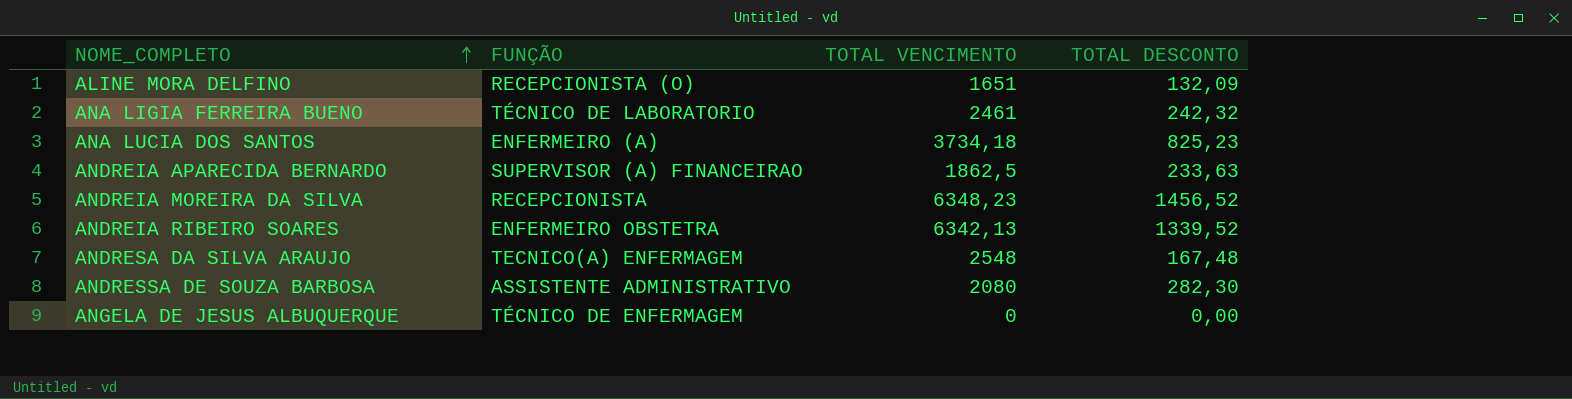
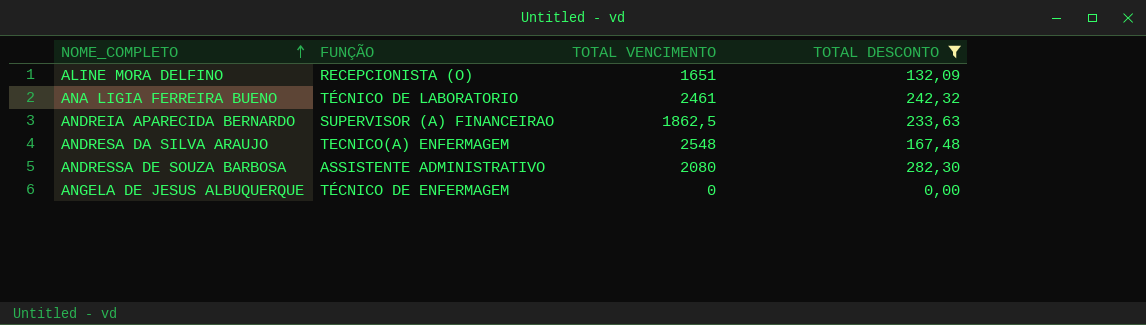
filter: none -> TOTAL DESCONTO <= 282,30

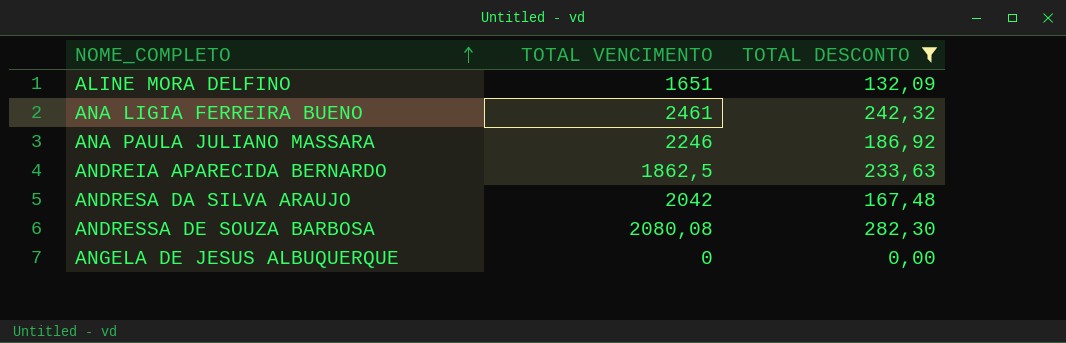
column FUNÇÃO | position: 2 -> none
row ANA PAULA JULIANO MASSARA: none -> 2246 | 186,92
ANDRESA DA SILVA ARAUJO | TOTAL VENCIMENTO: 2548 -> 2042
ANDRESSA DE SOUZA BARBOSA | TOTAL VENCIMENTO: 2080 -> 2080,08

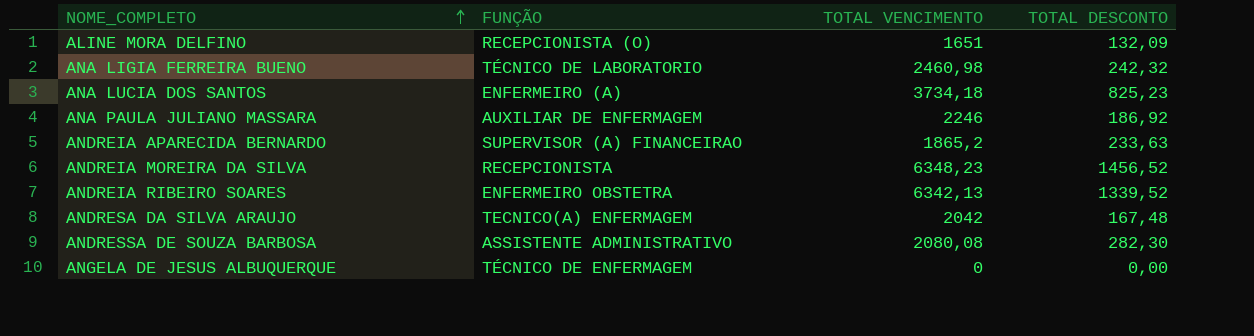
filter: TOTAL DESCONTO <= 282,30 -> none
column FUNÇÃO | position: none -> 2
ANA LIGIA FERREIRA BUENO | TOTAL VENCIMENTO: 2461 -> 2460,98
ANDREIA APARECIDA BERNARDO | TOTAL VENCIMENTO: 1862,5 -> 1865,2

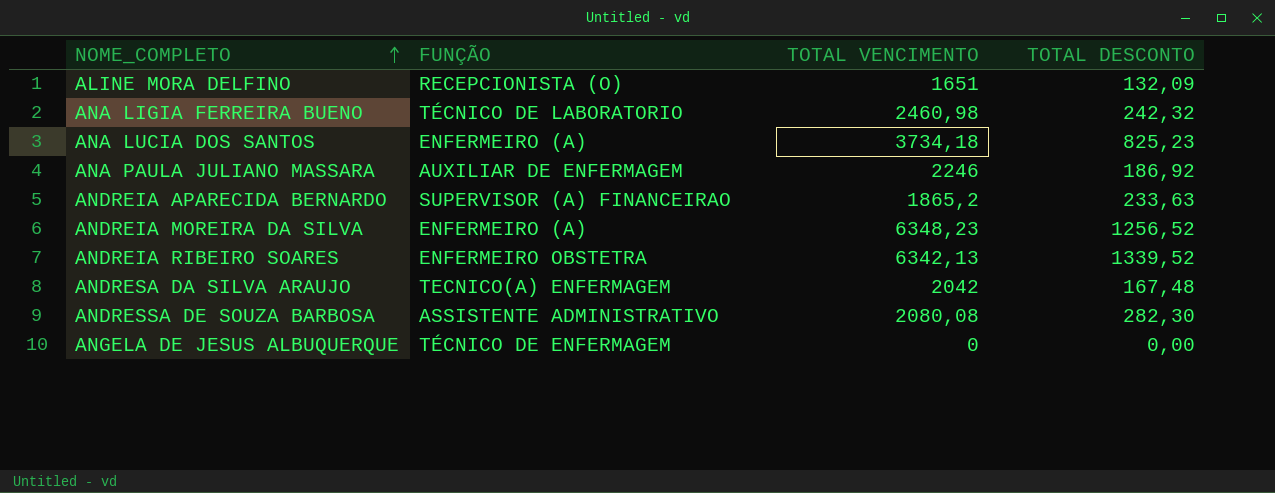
ANDREIA MOREIRA DA SILVA | FUNÇÃO: RECEPCIONISTA -> ENFERMEIRO (A)
ANDREIA MOREIRA DA SILVA | TOTAL DESCONTO: 1456,52 -> 1256,52

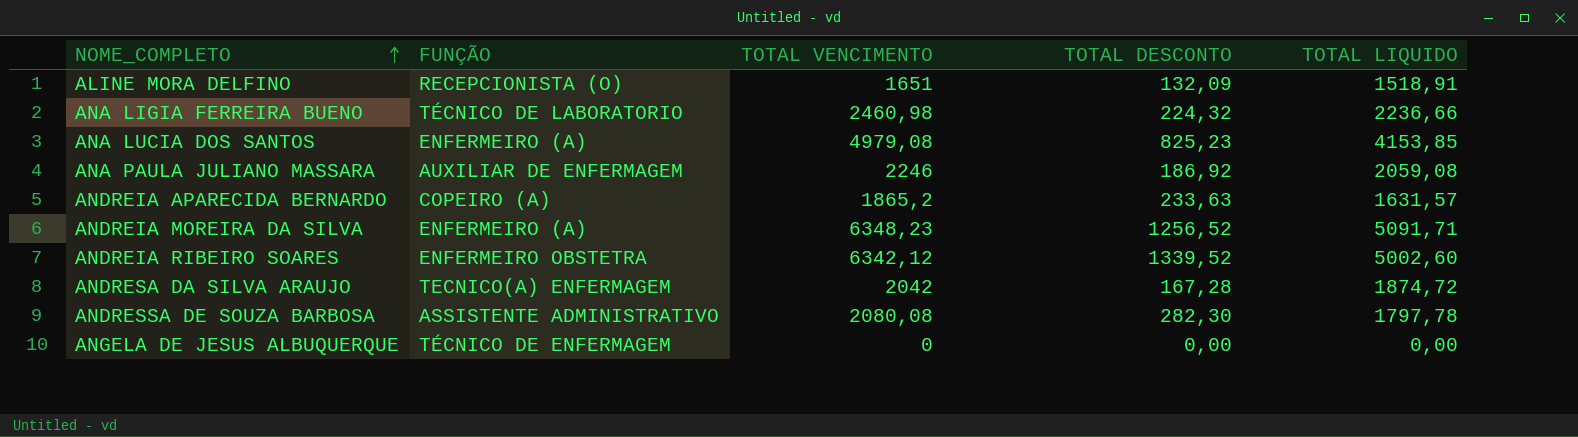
column TOTAL LIQUIDO | formula: none -> [TOTAL VENCIMENTO] - [TOTAL DESCONTO]
ANA LIGIA FERREIRA BUENO | TOTAL DESCONTO: 242,32 -> 224,32
ANA LUCIA DOS SANTOS | TOTAL VENCIMENTO: 3734,18 -> 4979,08
ANDREIA APARECIDA BERNARDO | FUNÇÃO: SUPERVISOR (A) FINANCEIRAO -> COPEIRO (A)
ANDREIA RIBEIRO SOARES | TOTAL VENCIMENTO: 6342,13 -> 6342,12
ANDRESA DA SILVA ARAUJO | TOTAL DESCONTO: 167,48 -> 167,28

